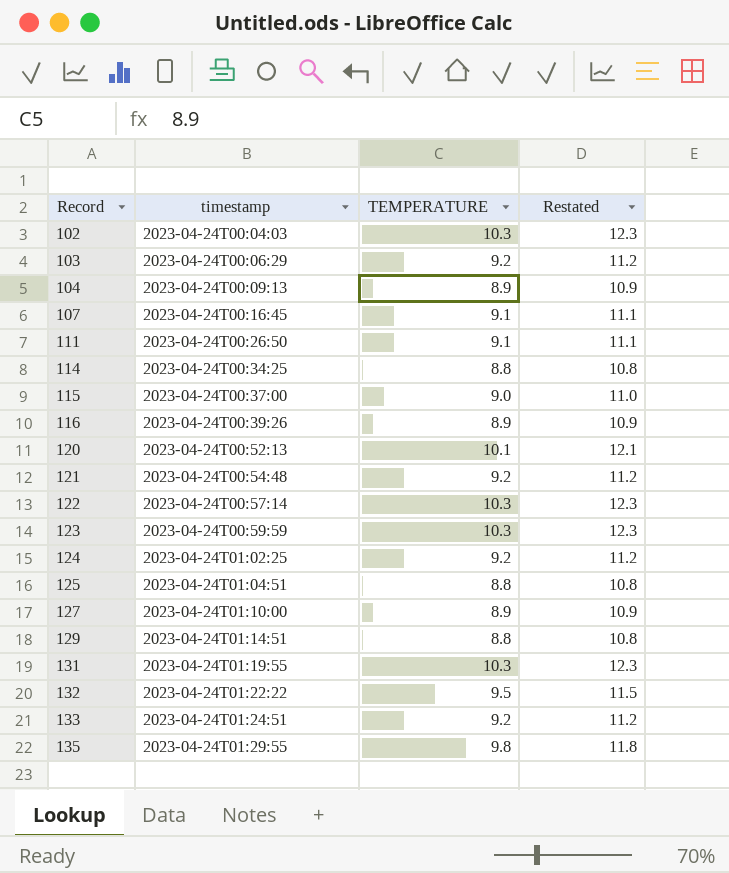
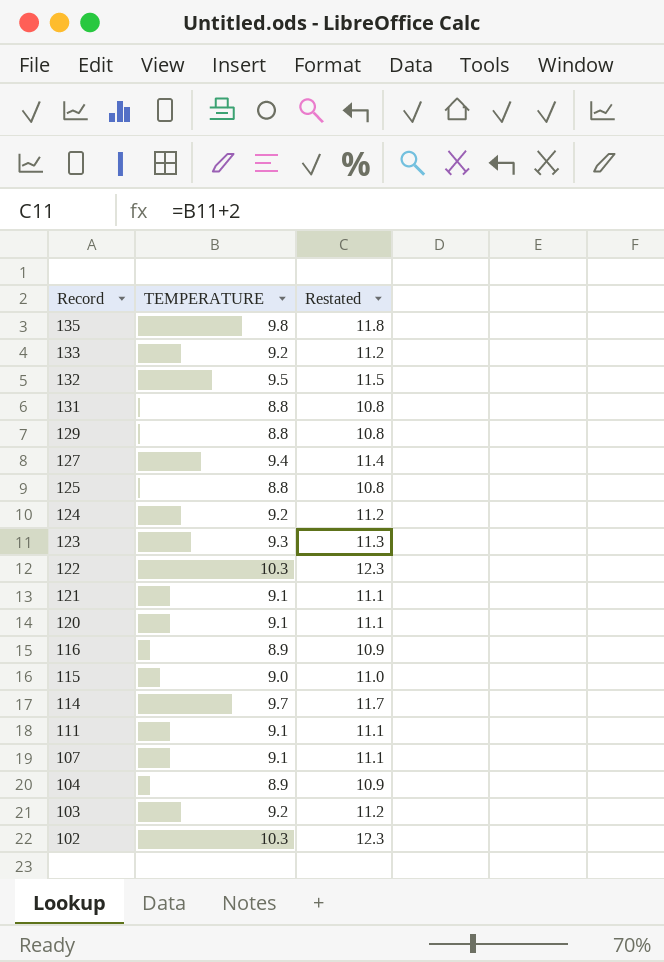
row order: Record ascending -> Record descending
column timestamp | position: 2 -> none
131 | TEMPERATURE: 10.3 -> 8.8
131 | Restated: 12.3 -> 10.8
127 | TEMPERATURE: 8.9 -> 9.4
127 | Restated: 10.9 -> 11.4
123 | TEMPERATURE: 10.3 -> 9.3
123 | Restated: 12.3 -> 11.3
121 | TEMPERATURE: 9.2 -> 9.1
121 | Restated: 11.2 -> 11.1
120 | TEMPERATURE: 10.1 -> 9.1
120 | Restated: 12.1 -> 11.1
114 | TEMPERATURE: 8.8 -> 9.7
114 | Restated: 10.8 -> 11.7

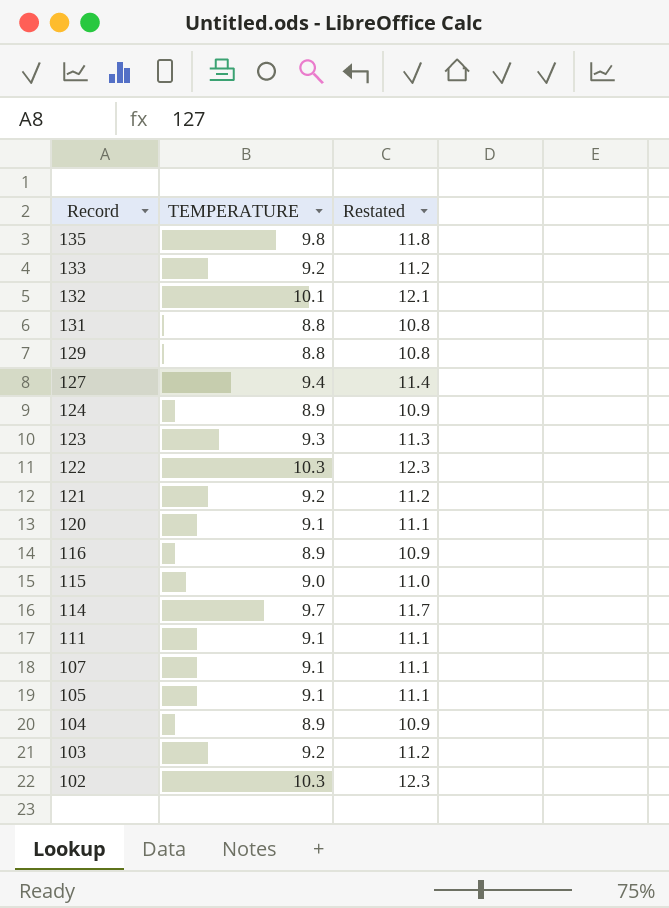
row 125: 8.8 | 10.8 -> none
132 | TEMPERATURE: 9.5 -> 10.1
132 | Restated: 11.5 -> 12.1
124 | TEMPERATURE: 9.2 -> 8.9
124 | Restated: 11.2 -> 10.9
121 | TEMPERATURE: 9.1 -> 9.2
121 | Restated: 11.1 -> 11.2
row 105: none -> 9.1 | 11.1

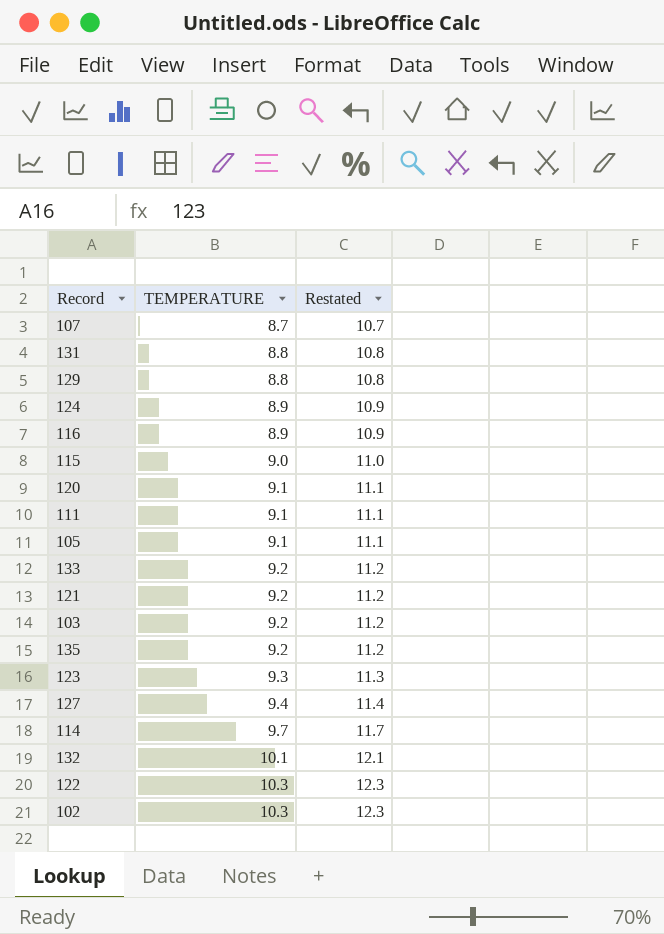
row order: Record descending -> TEMPERATURE ascending
row 104: 8.9 | 10.9 -> none
107 | TEMPERATURE: 9.1 -> 8.7
107 | Restated: 11.1 -> 10.7
135 | TEMPERATURE: 9.8 -> 9.2
135 | Restated: 11.8 -> 11.2

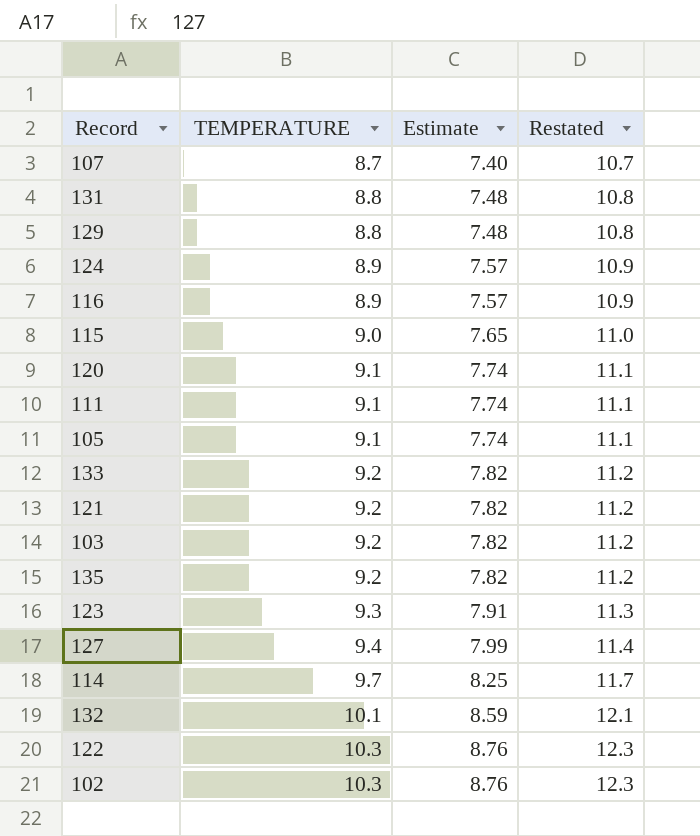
column Estimate | formula: none -> [TEMPERATURE] * 0.85

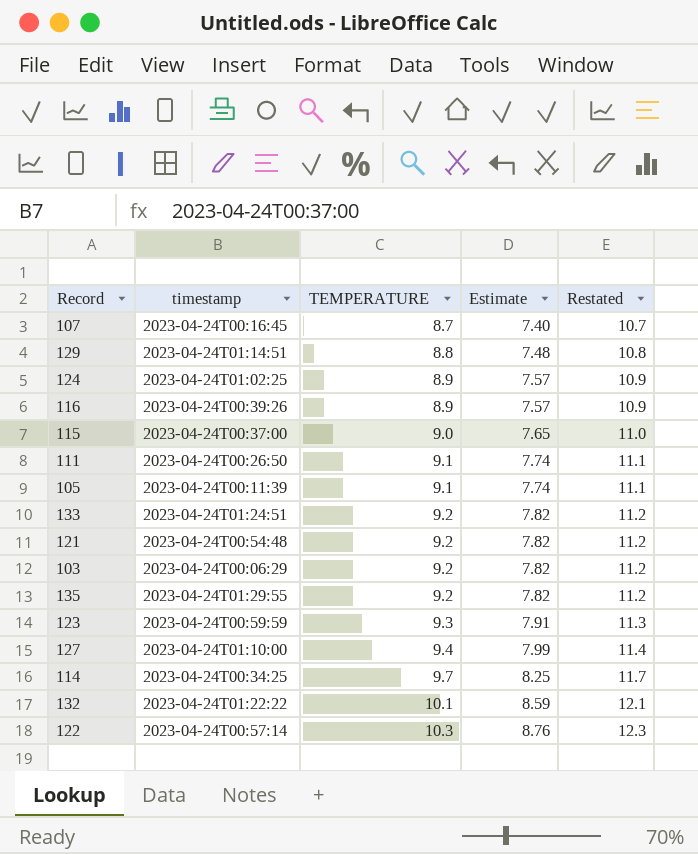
column timestamp | position: none -> 2
row 131: 8.8 | 7.48 | 10.8 -> none
row 120: 9.1 | 7.74 | 11.1 -> none
row 102: 10.3 | 8.76 | 12.3 -> none

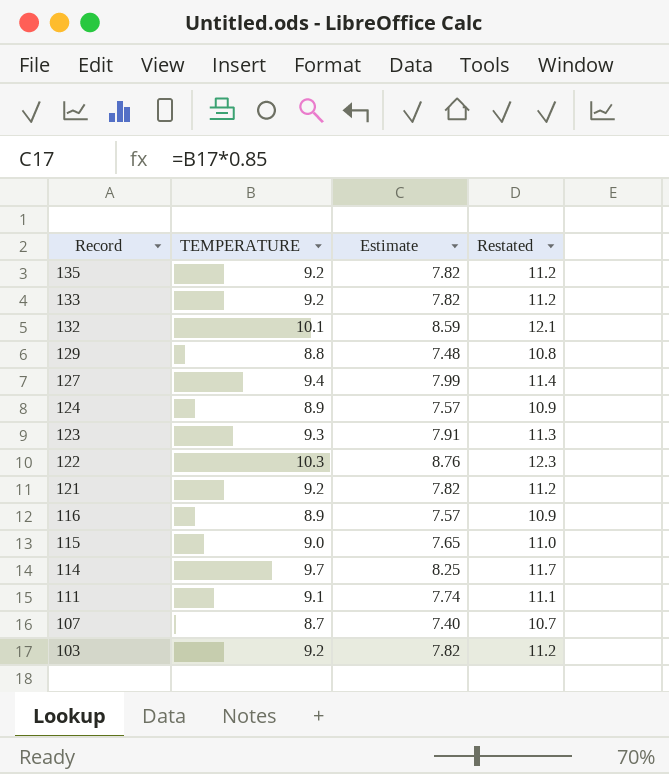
row order: TEMPERATURE ascending -> Record descending
column timestamp | position: 2 -> none
row 105: 2023-04-24T00:11:39 | 9.1 | 7.74 | 11.1 -> none

